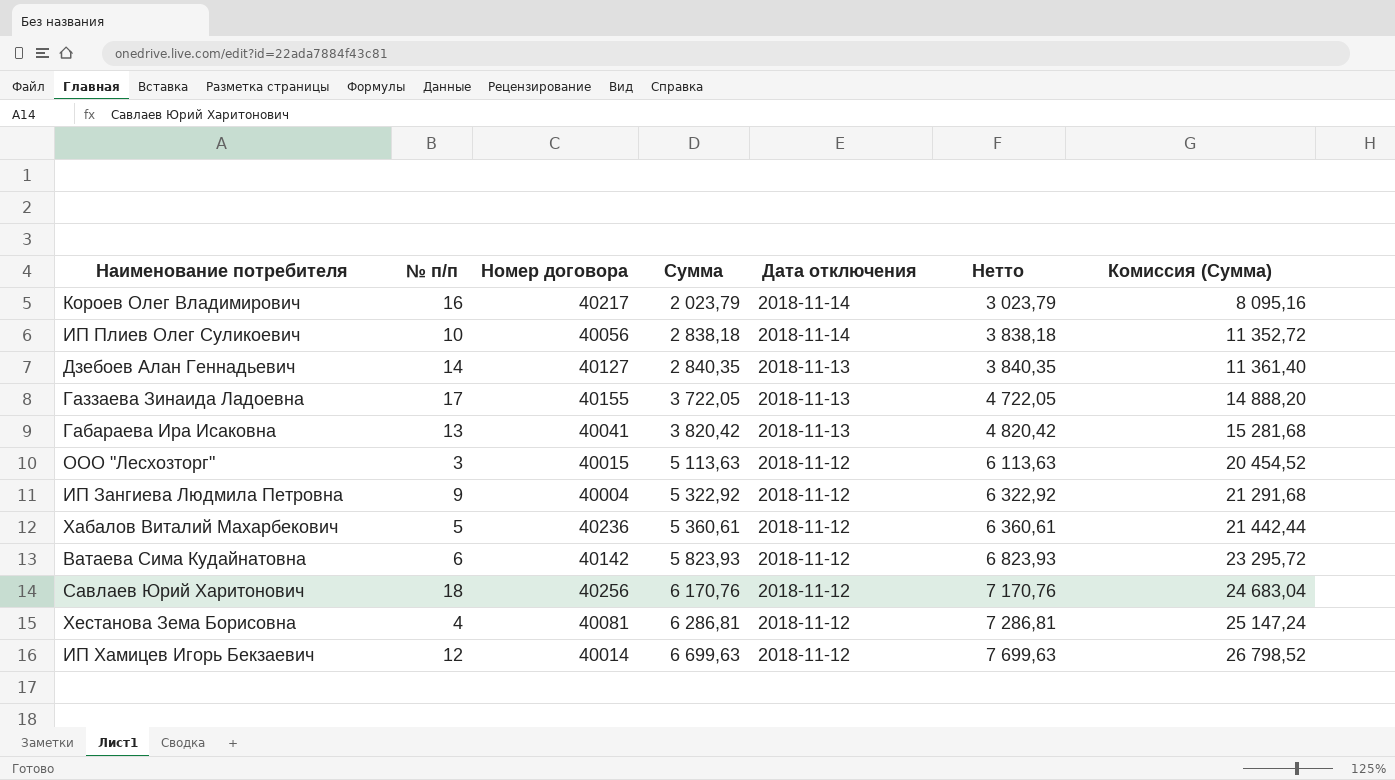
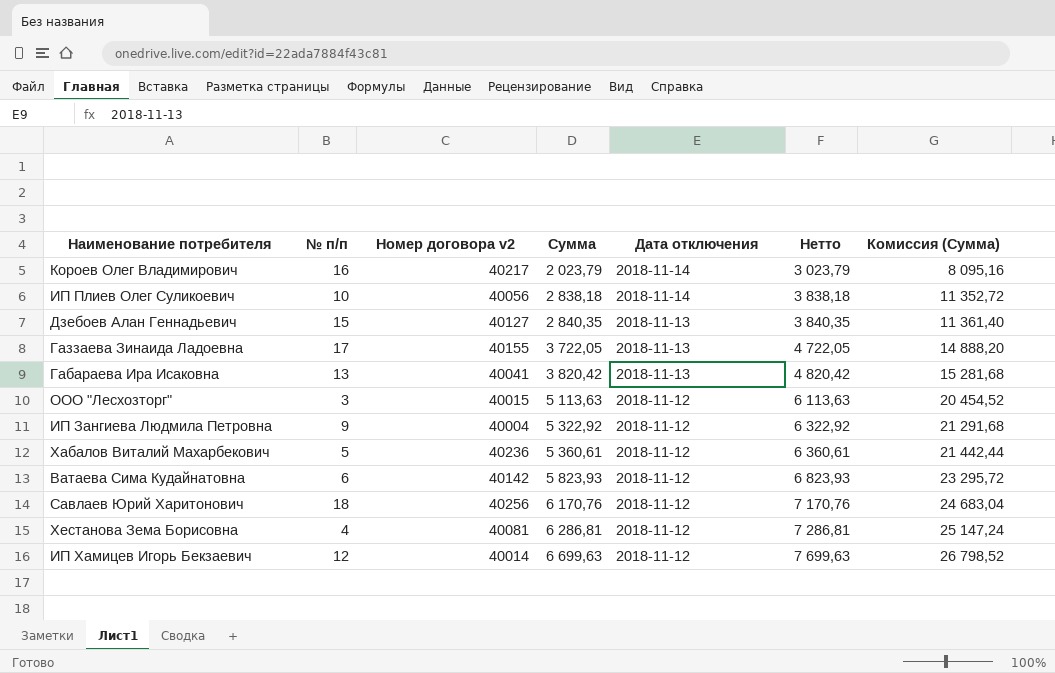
column name: Номер договора -> Номер договора v2
Дзебоев Алан Геннадьевич | № п/п: 14 -> 15

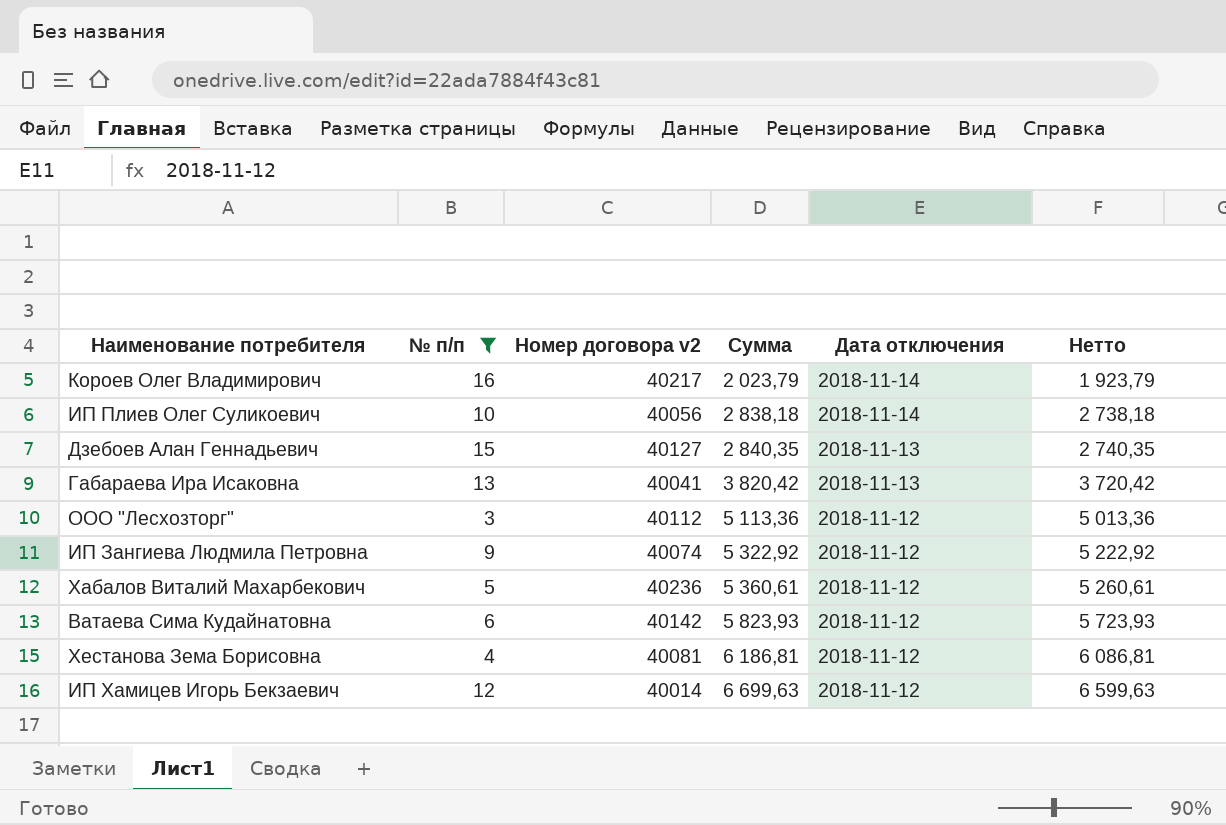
filter: none -> № п/п <= 16
column Комиссия (Сумма) | formula: [Сумма] * 4 -> none
column Нетто | formula: [Сумма] + 1000 -> [Сумма] - 100
ООО "Лесхозторг" | Номер договора v2: 40015 -> 40112
ООО "Лесхозторг" | Сумма: 5 113,63 -> 5 113,36
ИП Зангиева Людмила Петровна | Номер договора v2: 40004 -> 40074
Хестанова Зема Борисовна | Сумма: 6 286,81 -> 6 186,81

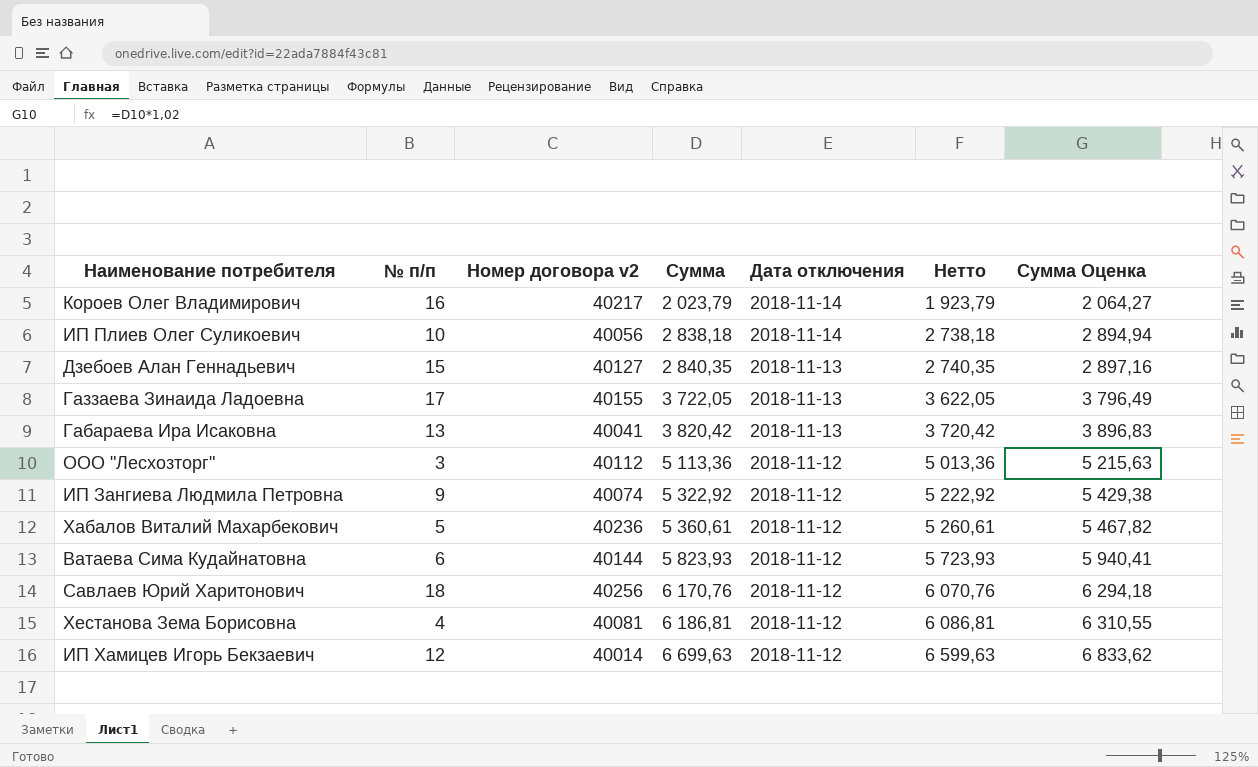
filter: № п/п <= 16 -> none
column Сумма Оценка | formula: none -> [Сумма] * 1,02
Ватаева Сима Кудайнатовна | Номер договора v2: 40142 -> 40144

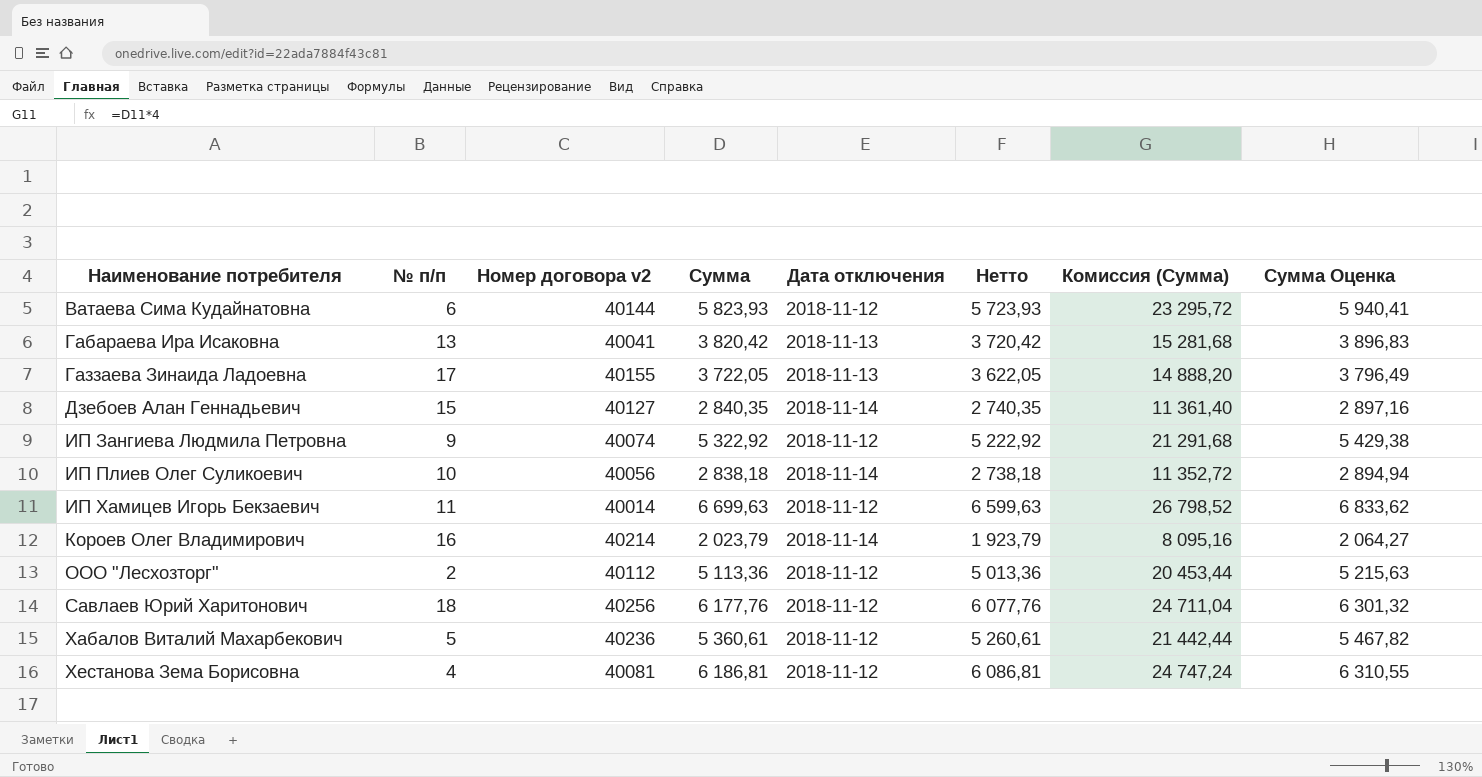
row order: Сумма ascending -> Наименование потребителя ascending
column Комиссия (Сумма) | formula: none -> [Сумма] * 4
Дзебоев Алан Геннадьевич | Дата отключения: 2018-11-13 -> 2018-11-14
ИП Хамицев Игорь Бекзаевич | № п/п: 12 -> 11
Короев Олег Владимирович | Номер договора v2: 40217 -> 40214
ООО "Лесхозторг" | № п/п: 3 -> 2
Савлаев Юрий Харитонович | Сумма: 6 170,76 -> 6 177,76
Савлаев Юрий Харитонович | Нетто: 6 070,76 -> 6 077,76
Савлаев Юрий Харитонович | Сумма Оценка: 6 294,18 -> 6 301,32

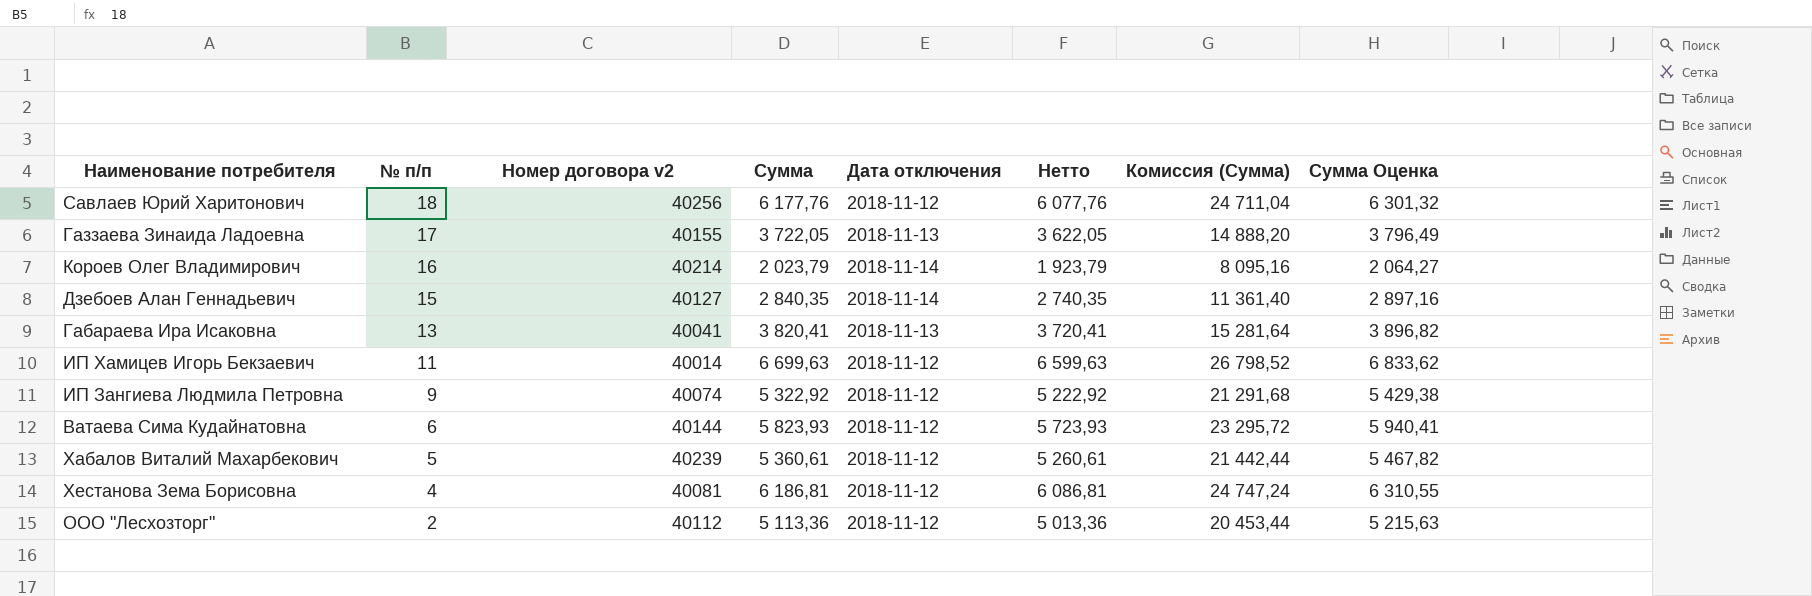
row order: Наименование потребителя ascending -> № п/п descending
row ИП Плиев Олег Суликоевич: 10 | 40056 | 2 838,18 | 2018-11-14 | 2 738,18 | 11 352,72 | 2 894,94 -> none
Габараева Ира Исаковна | Сумма: 3 820,42 -> 3 820,41
Габараева Ира Исаковна | Нетто: 3 720,42 -> 3 720,41
Габараева Ира Исаковна | Комиссия (Сумма): 15 281,68 -> 15 281,64
Габараева Ира Исаковна | Сумма Оценка: 3 896,83 -> 3 896,82
Хабалов Виталий Махарбекович | Номер договора v2: 40236 -> 40239

